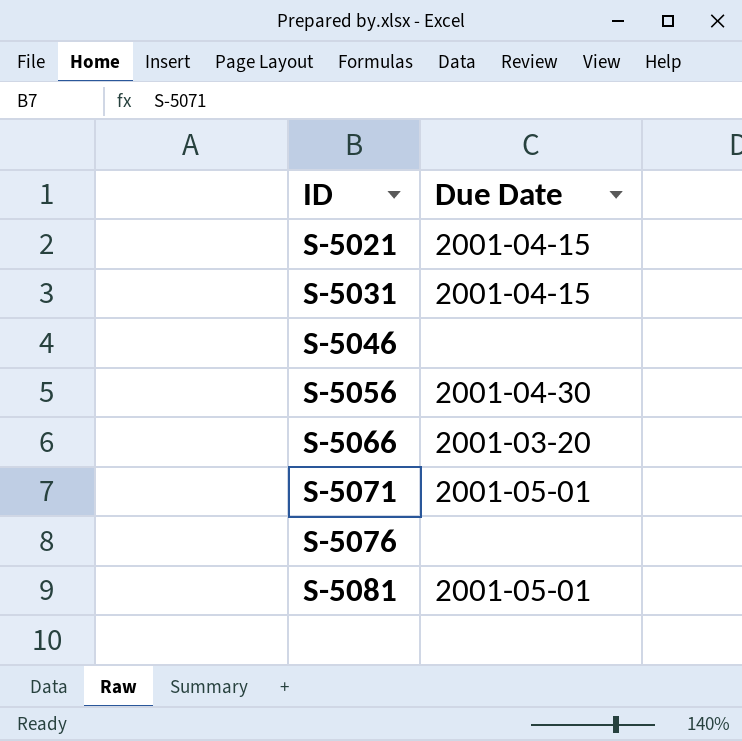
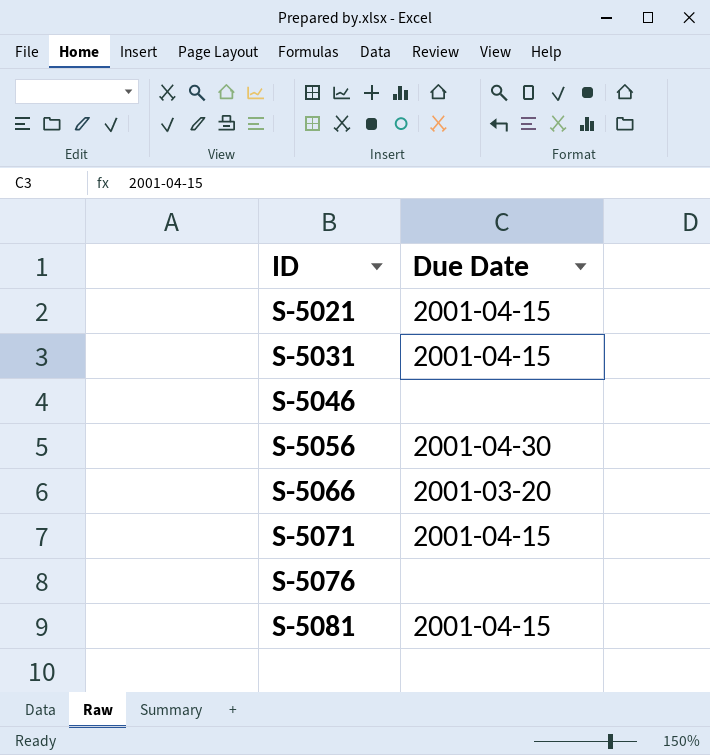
S-5071 | Due Date: 2001-05-01 -> 2001-04-15
S-5081 | Due Date: 2001-05-01 -> 2001-04-15

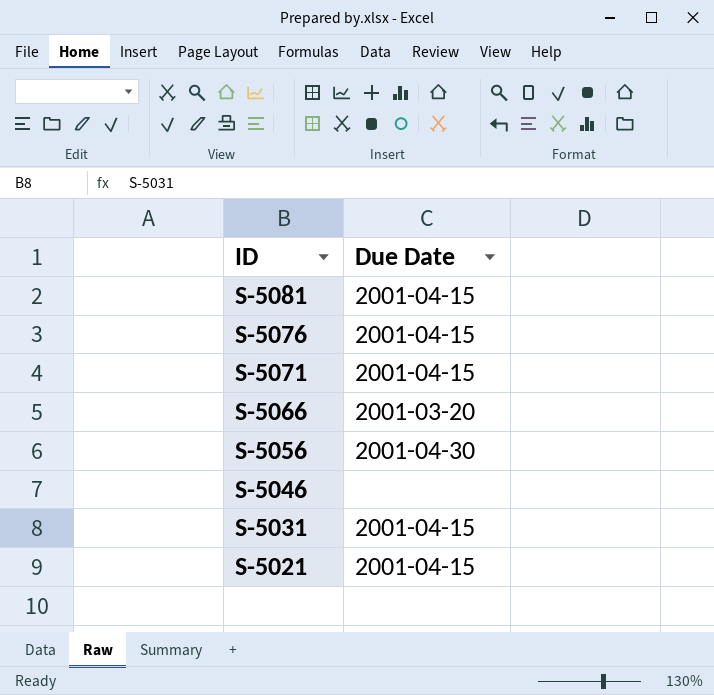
row order: ID ascending -> ID descending
S-5076 | Due Date: none -> 2001-04-15

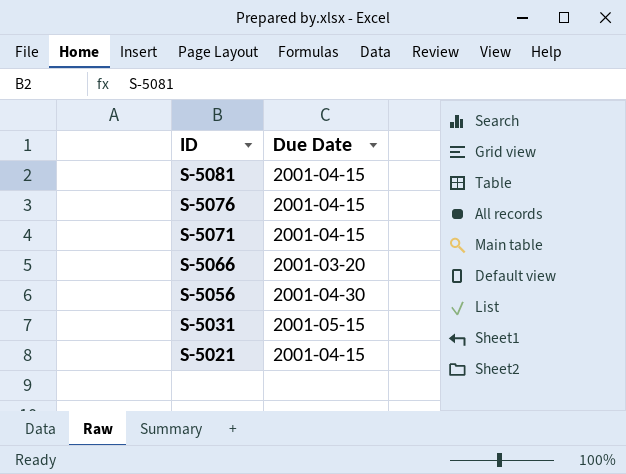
row S-5046: none -> none
S-5031 | Due Date: 2001-04-15 -> 2001-05-15

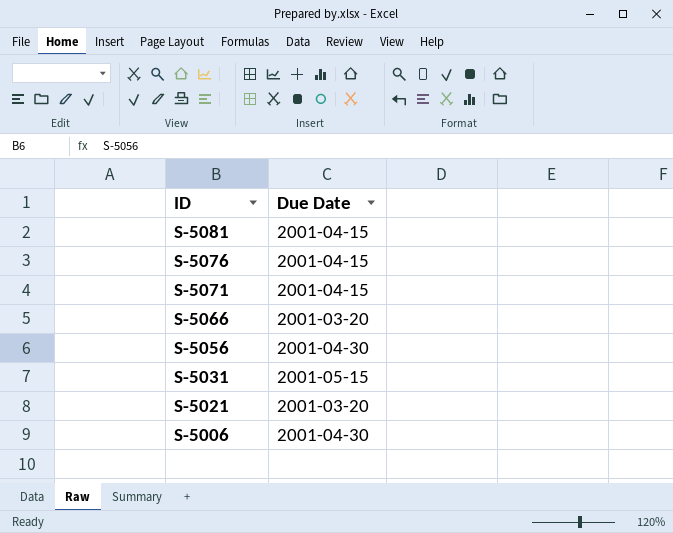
S-5021 | Due Date: 2001-04-15 -> 2001-03-20
row S-5006: none -> 2001-04-30

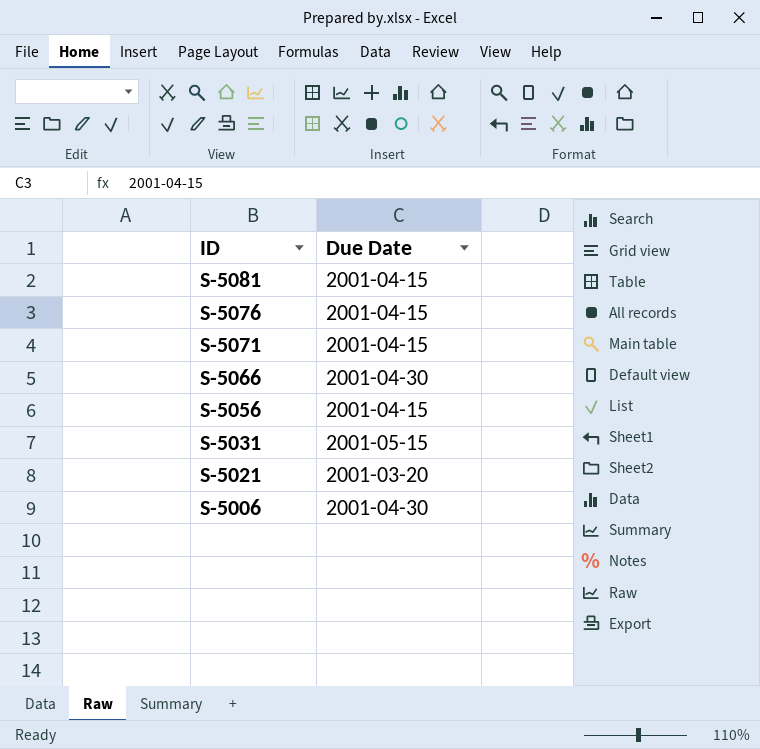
S-5066 | Due Date: 2001-03-20 -> 2001-04-30
S-5056 | Due Date: 2001-04-30 -> 2001-04-15

